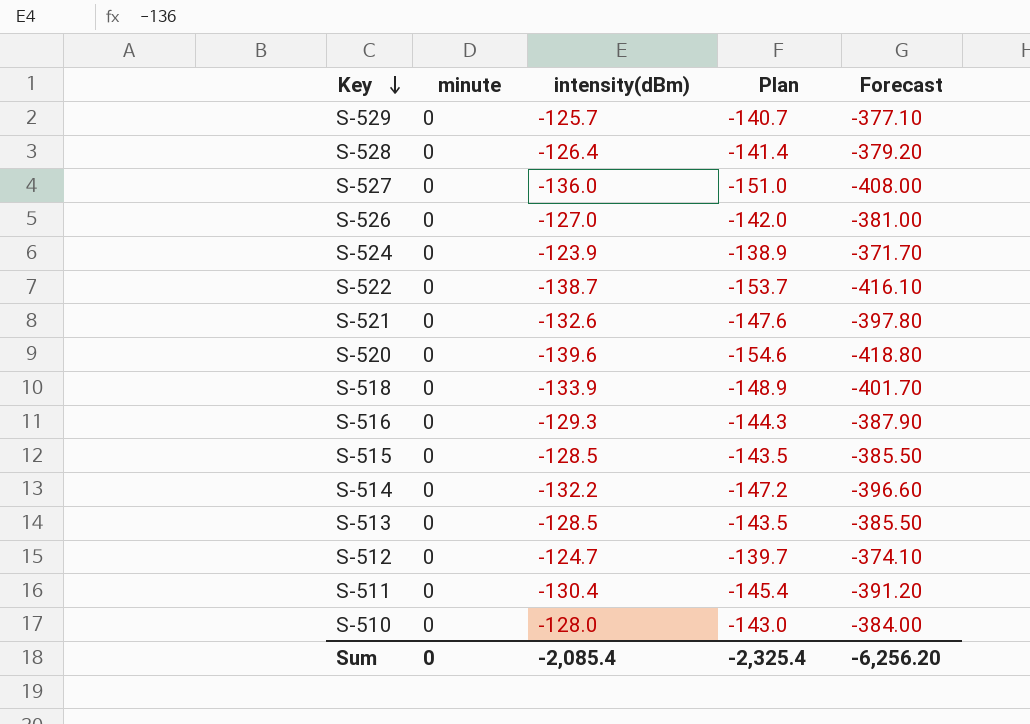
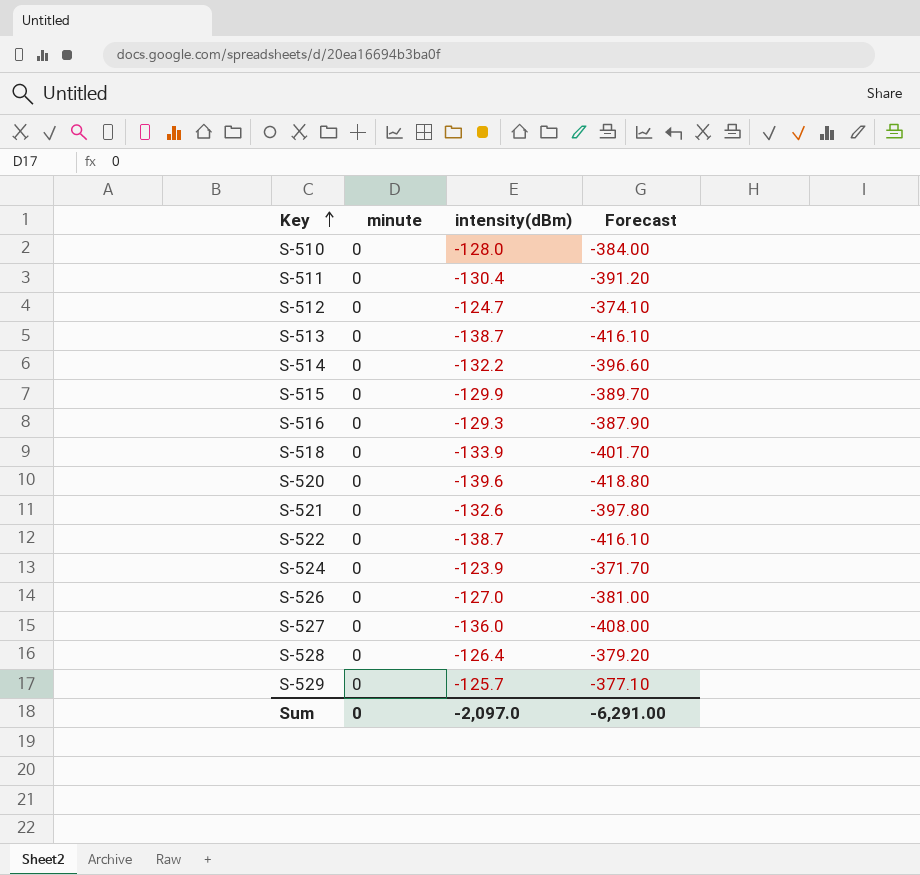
row order: Key descending -> Key ascending
column Plan | formula: [intensity(dBm)] - 15 -> none
S-513 | intensity(dBm): -128.5 -> -138.7
S-513 | Forecast: -385.50 -> -416.10
S-515 | intensity(dBm): -128.5 -> -129.9
S-515 | Forecast: -385.50 -> -389.70
Sum | intensity(dBm): -2,085.4 -> -2,097.0
Sum | Forecast: -6,256.20 -> -6,291.00

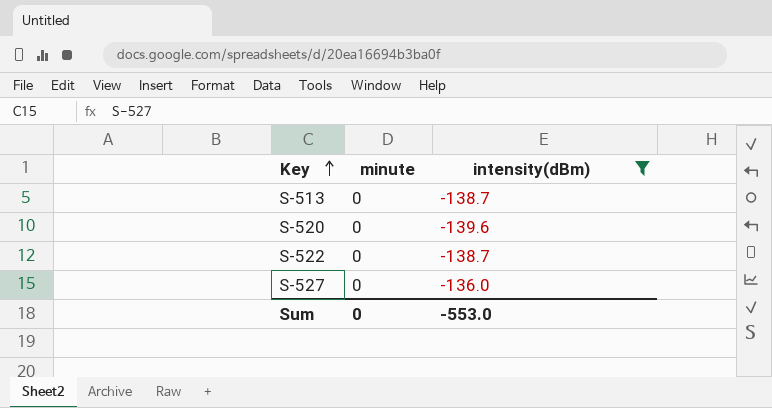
filter: none -> intensity(dBm) <= -136.0
column Forecast | formula: [intensity(dBm)] * 3 -> none
Sum | intensity(dBm): -2,097.0 -> -553.0

